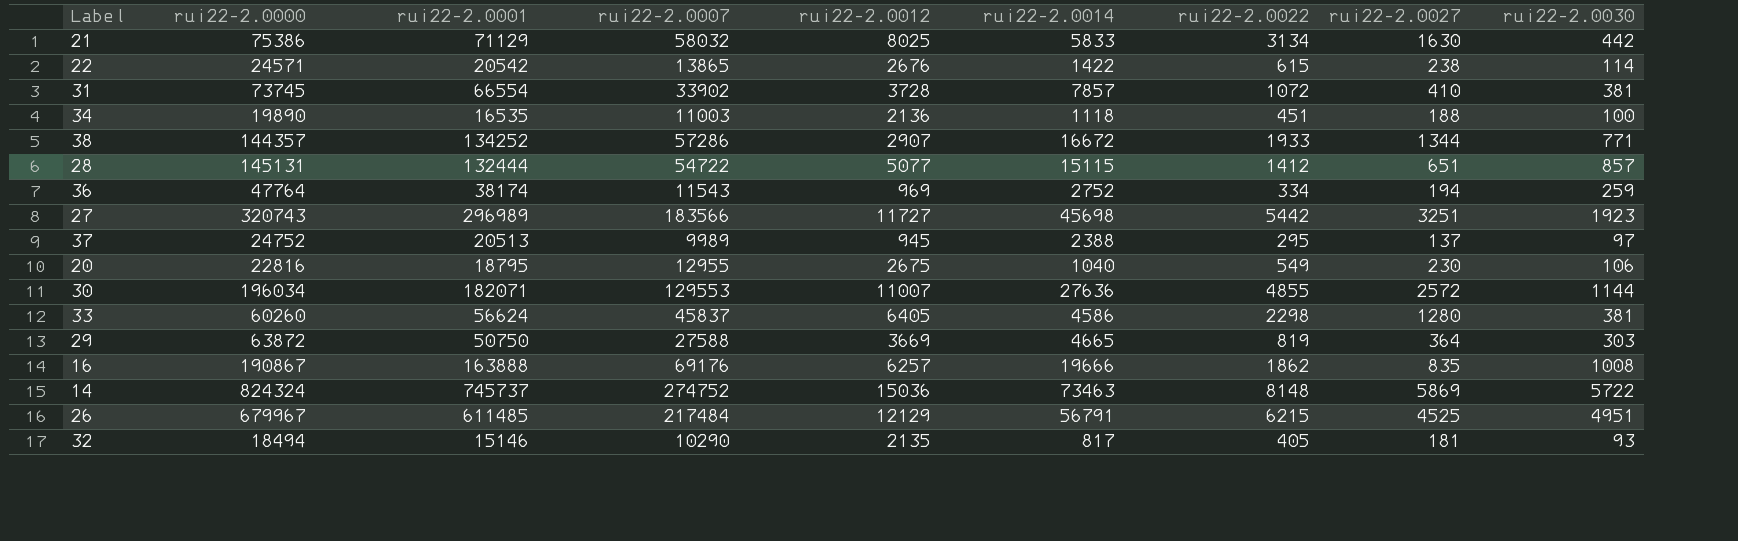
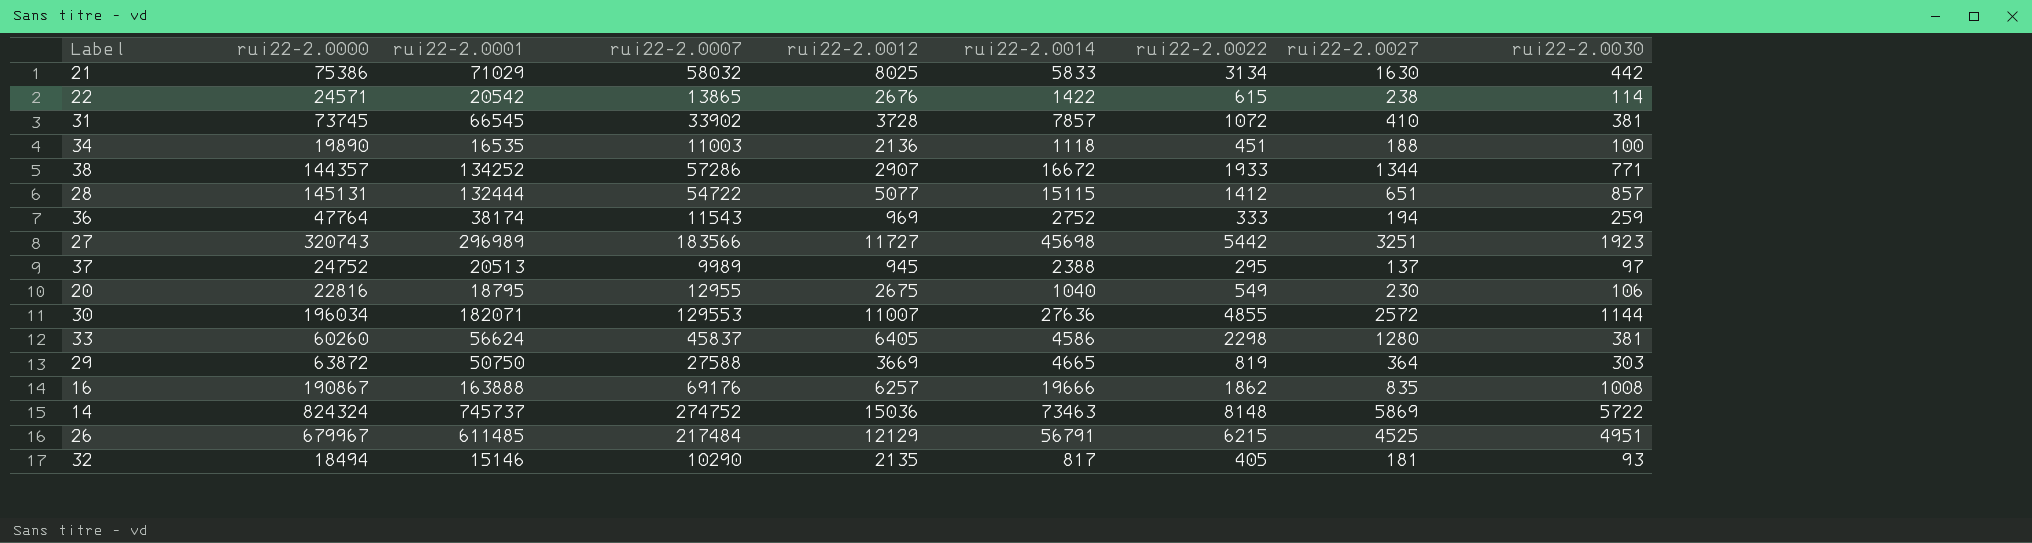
21 | rui22-2.0001: 71129 -> 71029
31 | rui22-2.0001: 66554 -> 66545
36 | rui22-2.0022: 334 -> 333

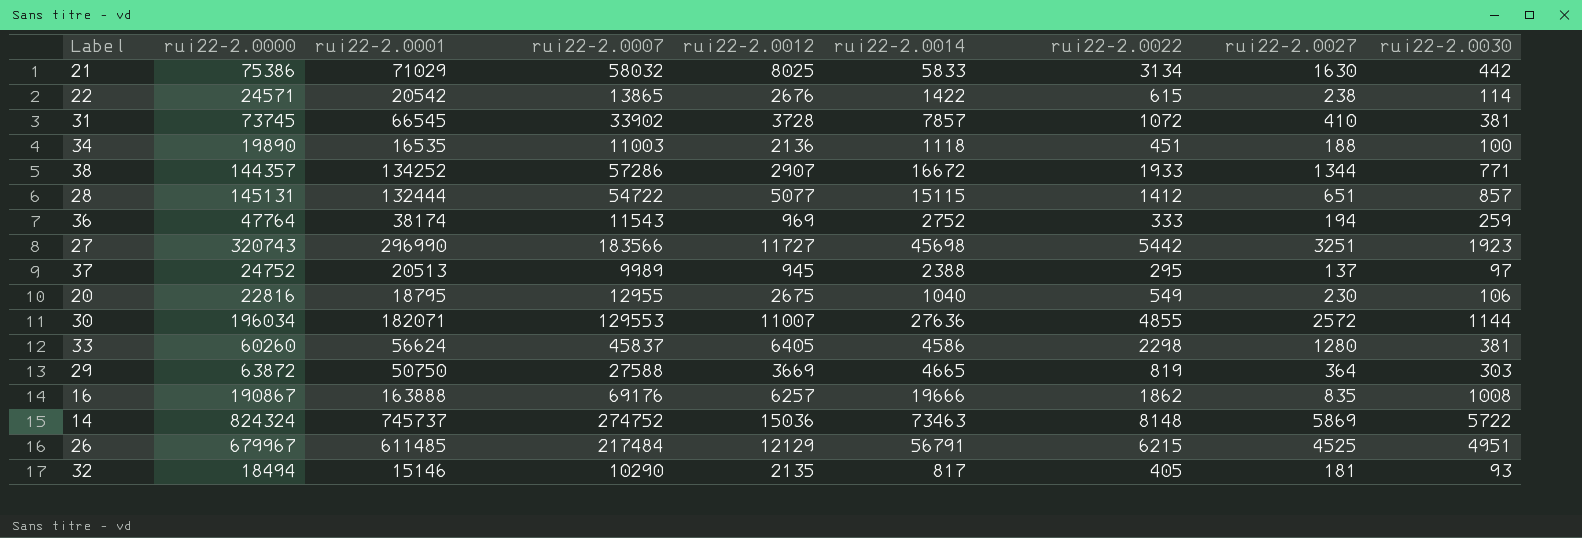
27 | rui22-2.0001: 296989 -> 296990

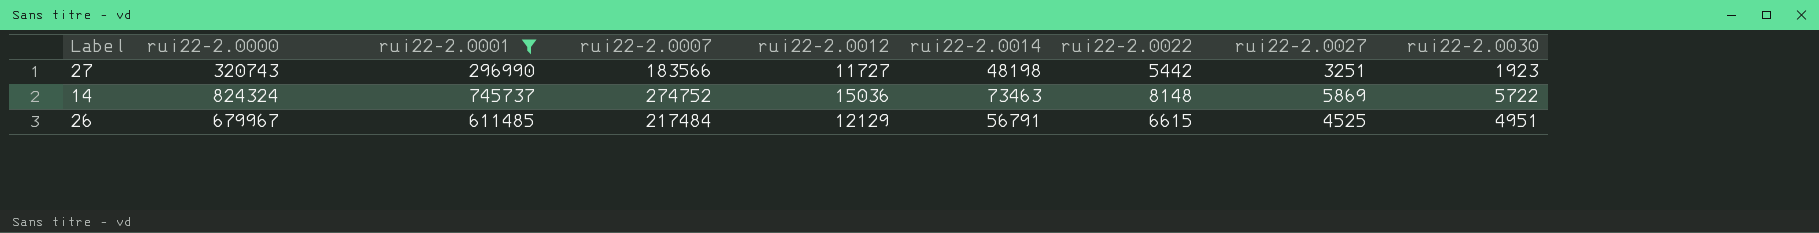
filter: none -> rui22-2.0001 >= 296990
27 | rui22-2.0014: 45698 -> 48198
26 | rui22-2.0022: 6215 -> 6615

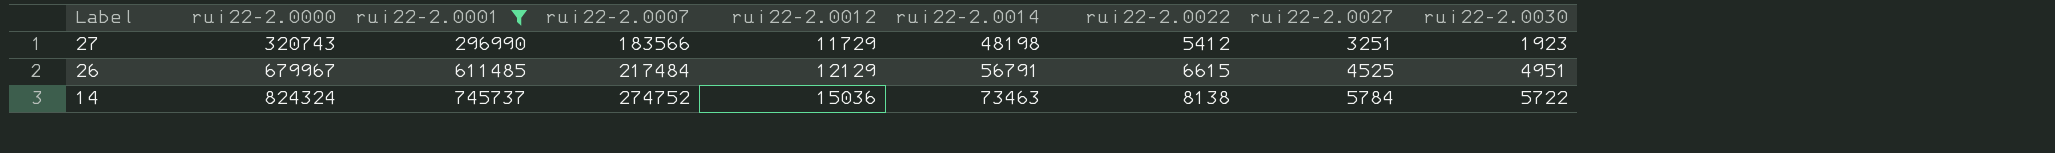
row order: none -> Label descending
27 | rui22-2.0012: 11727 -> 11729
27 | rui22-2.0022: 5442 -> 5412
14 | rui22-2.0022: 8148 -> 8138
14 | rui22-2.0027: 5869 -> 5784

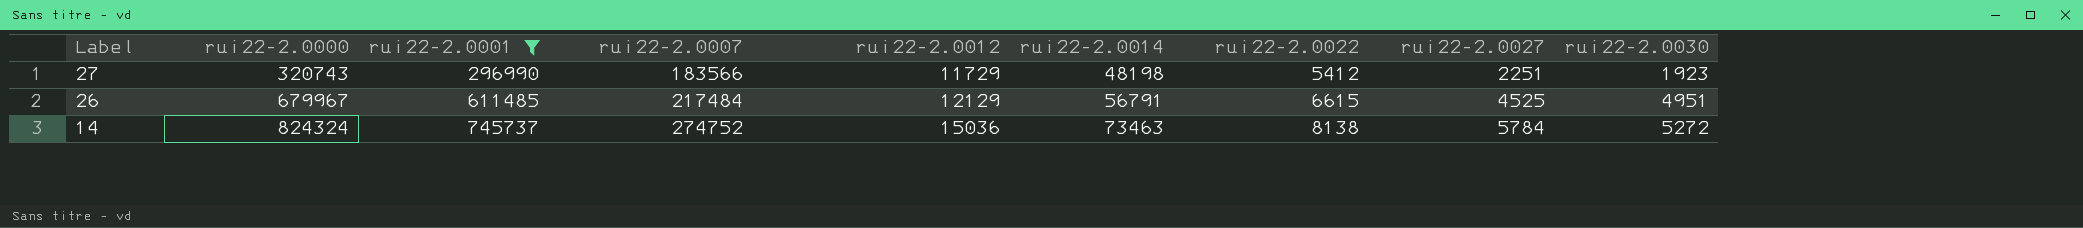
27 | rui22-2.0027: 3251 -> 2251
14 | rui22-2.0030: 5722 -> 5272

